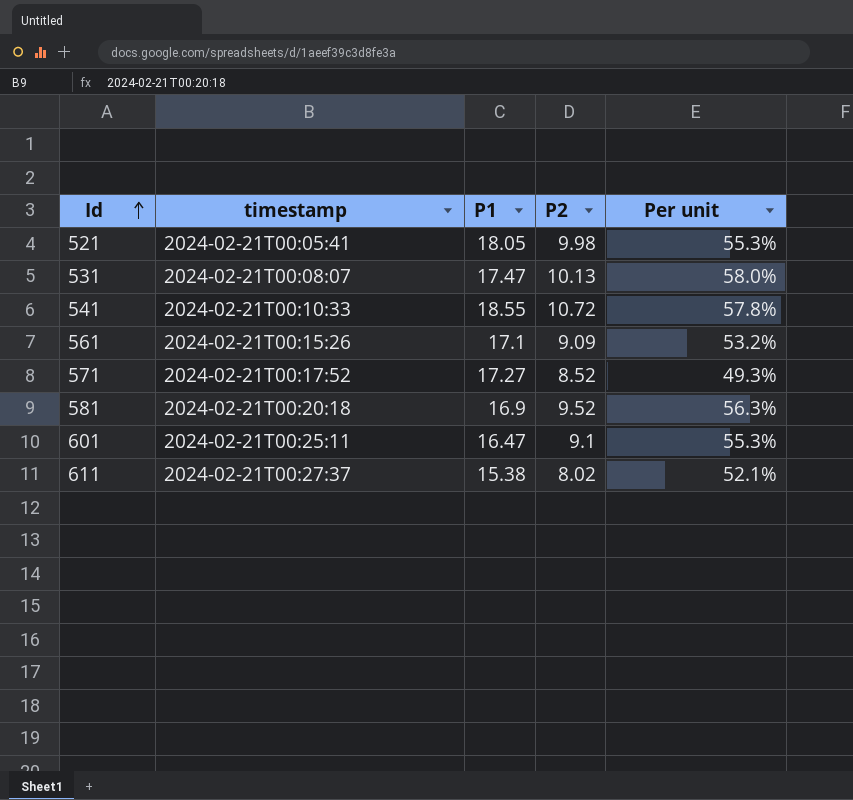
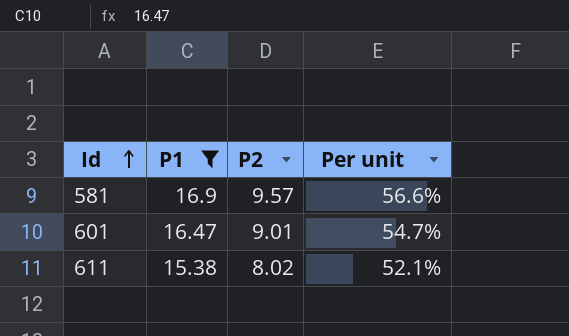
filter: none -> P1 <= 16.9
column timestamp | position: 2 -> none
581 | P2: 9.52 -> 9.57
581 | Per unit: 56.3% -> 56.6%
601 | P2: 9.1 -> 9.01
601 | Per unit: 55.3% -> 54.7%

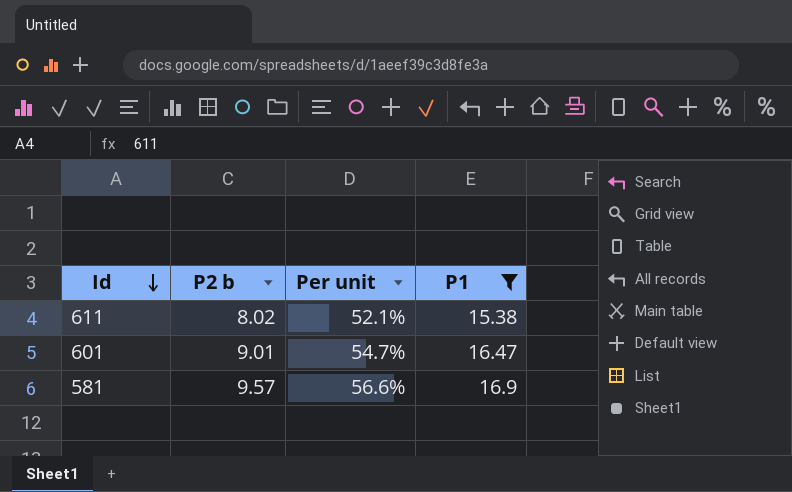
row order: Id ascending -> Id descending
column name: P2 -> P2 b
column P1 | position: 2 -> 4

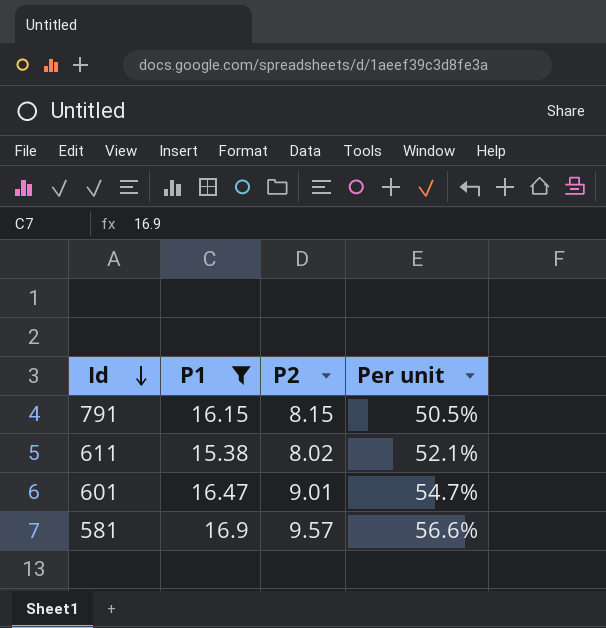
column P1 | position: 4 -> 2
column name: P2 b -> P2
row 791: none -> 16.15 | 8.15 | 50.5%

